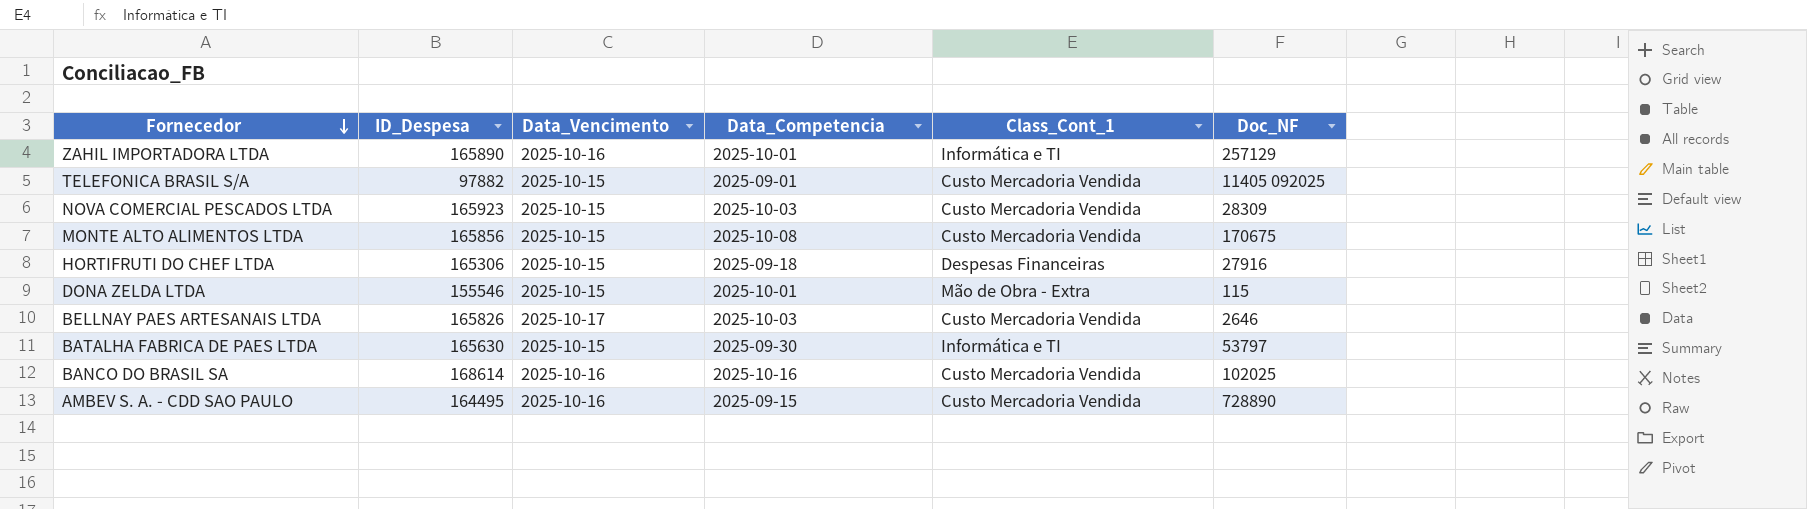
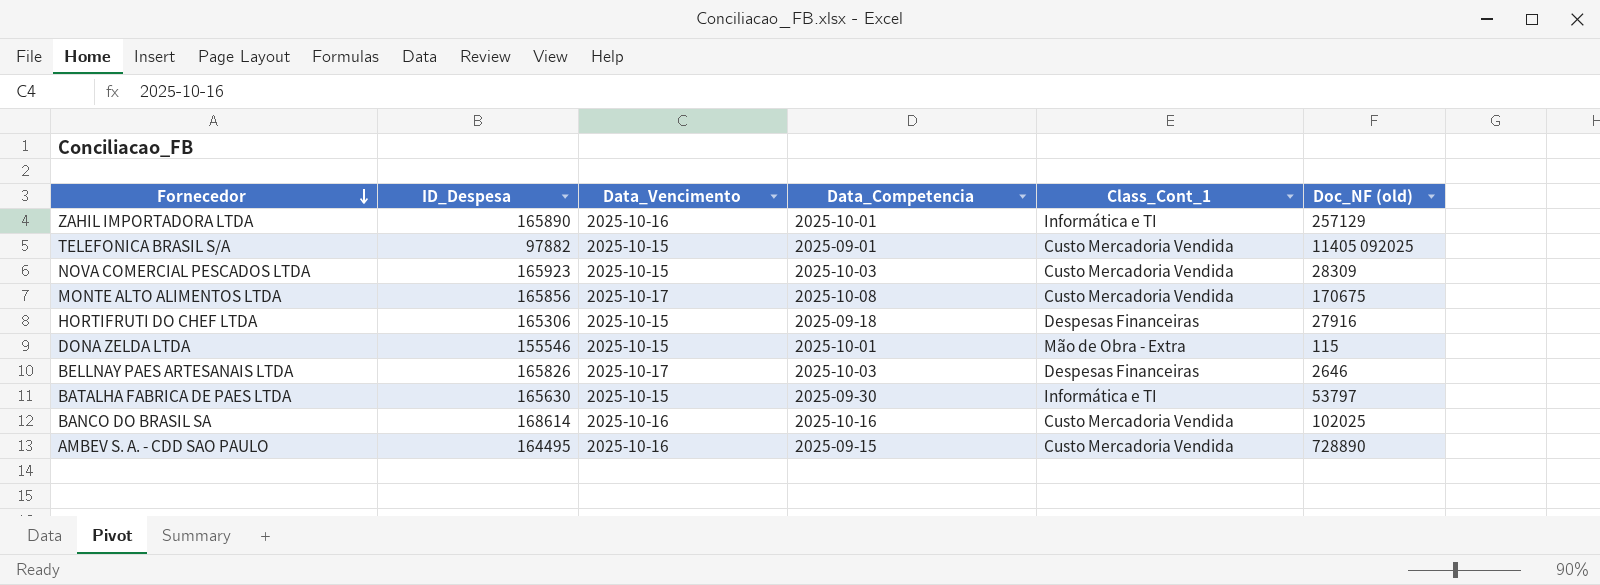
column name: Doc_NF -> Doc_NF (old)
MONTE ALTO ALIMENTOS LTDA | Data_Vencimento: 2025-10-15 -> 2025-10-17
BELLNAY PAES ARTESANAIS LTDA | Class_Cont_1: Custo Mercadoria Vendida -> Despesas Financeiras

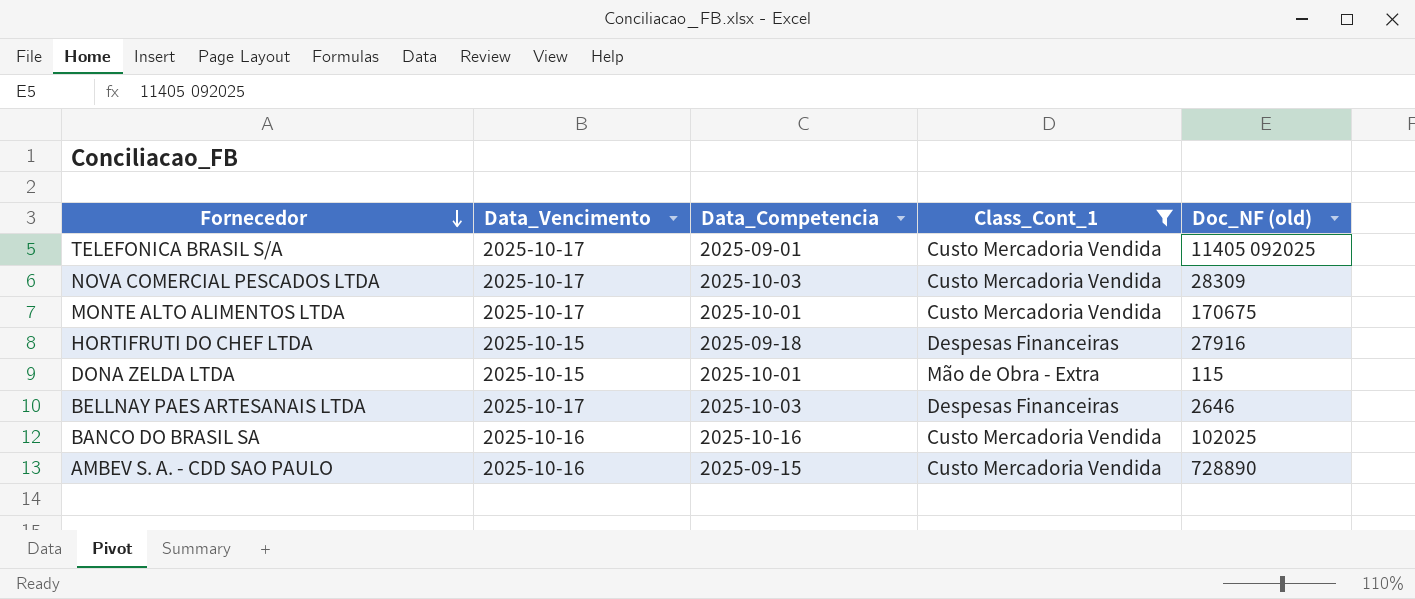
filter: none -> Class_Cont_1 != Informática e TI
column ID_Despesa | position: 2 -> none
TELEFONICA BRASIL S/A | Data_Vencimento: 2025-10-15 -> 2025-10-17
NOVA COMERCIAL PESCADOS LTDA | Data_Vencimento: 2025-10-15 -> 2025-10-17
MONTE ALTO ALIMENTOS LTDA | Data_Competencia: 2025-10-08 -> 2025-10-01

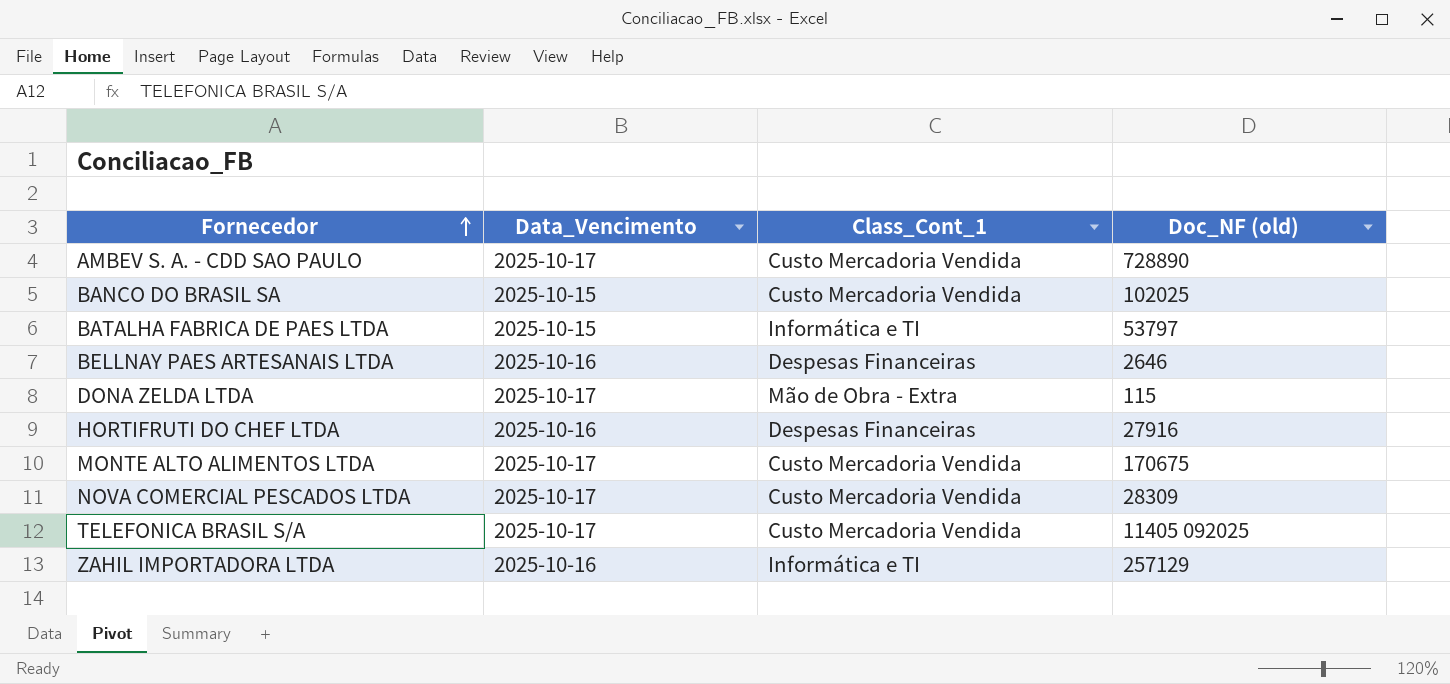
filter: Class_Cont_1 != Informática e TI -> none
row order: Fornecedor descending -> Fornecedor ascending
column Data_Competencia | position: 3 -> none
AMBEV S. A. - CDD SAO PAULO | Data_Vencimento: 2025-10-16 -> 2025-10-17
BANCO DO BRASIL SA | Data_Vencimento: 2025-10-16 -> 2025-10-15
BELLNAY PAES ARTESANAIS LTDA | Data_Vencimento: 2025-10-17 -> 2025-10-16
DONA ZELDA LTDA | Data_Vencimento: 2025-10-15 -> 2025-10-17
HORTIFRUTI DO CHEF LTDA | Data_Vencimento: 2025-10-15 -> 2025-10-16

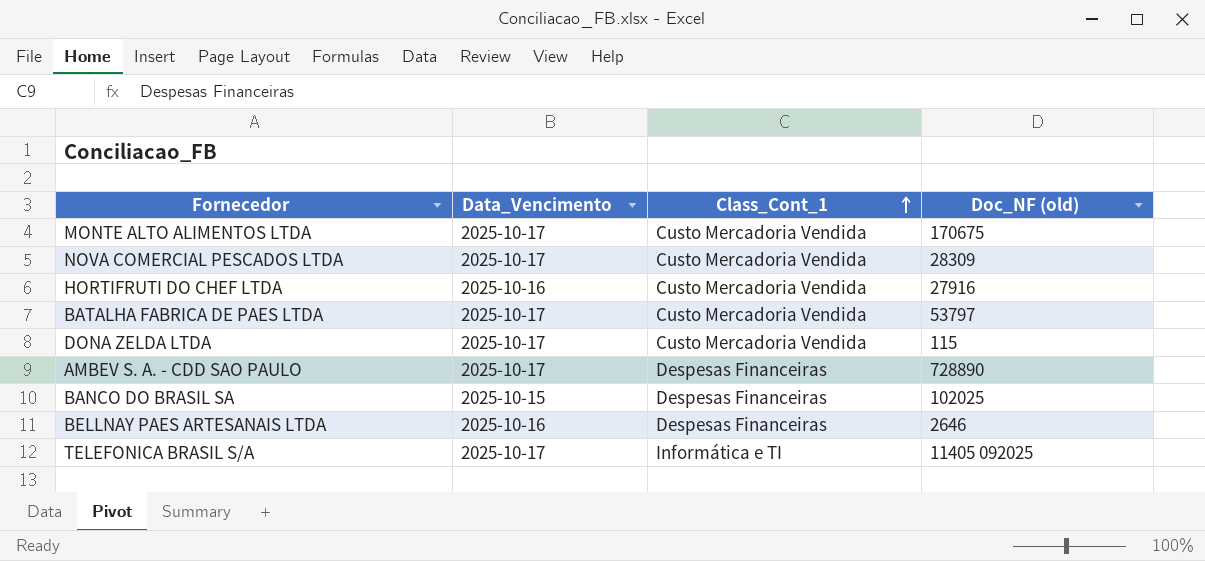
row order: Fornecedor ascending -> Class_Cont_1 ascending
row ZAHIL IMPORTADORA LTDA: 2025-10-16 | Informática e TI | 257129 -> none
HORTIFRUTI DO CHEF LTDA | Class_Cont_1: Despesas Financeiras -> Custo Mercadoria Vendida
BATALHA FABRICA DE PAES LTDA | Data_Vencimento: 2025-10-15 -> 2025-10-17
BATALHA FABRICA DE PAES LTDA | Class_Cont_1: Informática e TI -> Custo Mercadoria Vendida
DONA ZELDA LTDA | Class_Cont_1: Mão de Obra - Extra -> Custo Mercadoria Vendida
AMBEV S. A. - CDD SAO PAULO | Class_Cont_1: Custo Mercadoria Vendida -> Despesas Financeiras
BANCO DO BRASIL SA | Class_Cont_1: Custo Mercadoria Vendida -> Despesas Financeiras
TELEFONICA BRASIL S/A | Class_Cont_1: Custo Mercadoria Vendida -> Informática e TI

